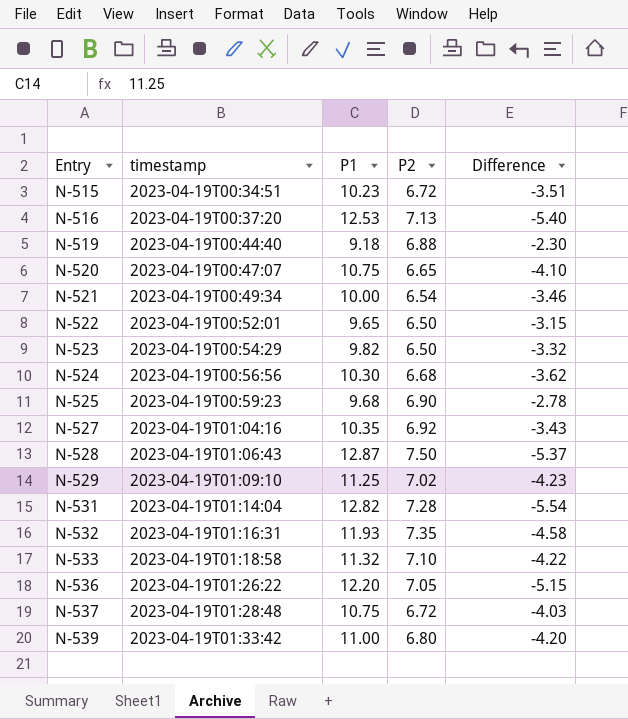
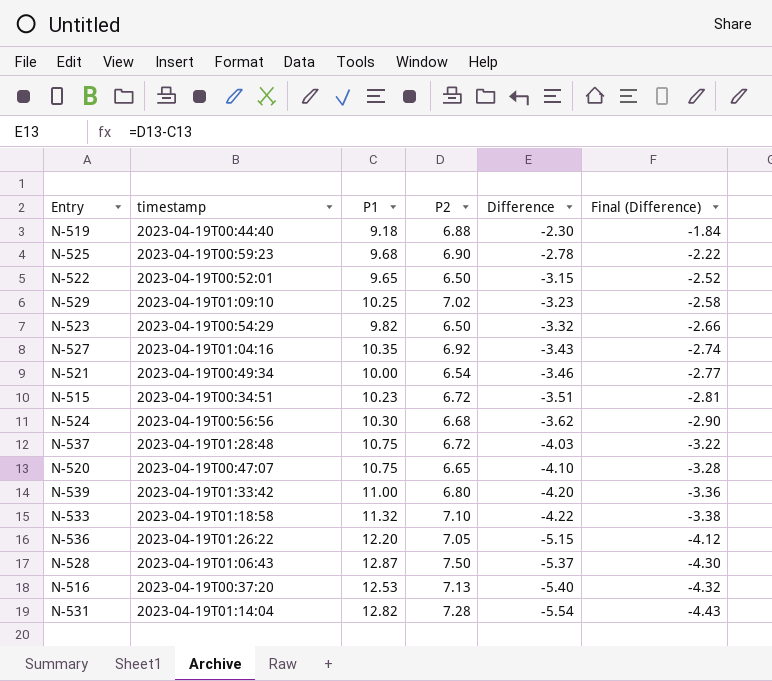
row order: Entry ascending -> Difference descending
column Final (Difference) | formula: none -> [Difference] * 0.8
row N-532: 2023-04-19T01:16:31 | 11.93 | 7.35 | -4.58 -> none
N-529 | P1: 11.25 -> 10.25
N-529 | Difference: -4.23 -> -3.23

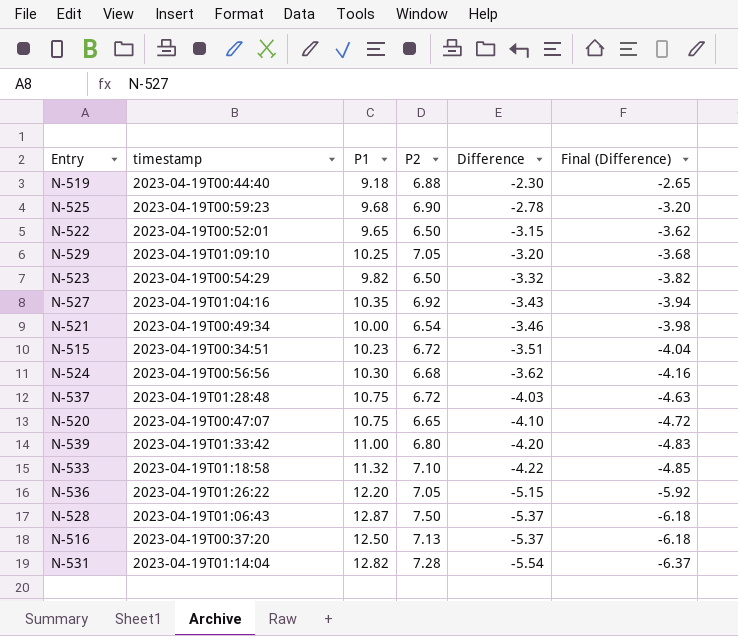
column Final (Difference) | formula: [Difference] * 0.8 -> [Difference] * 1.15
N-529 | P2: 7.02 -> 7.05
N-529 | Difference: -3.23 -> -3.20
N-516 | P1: 12.53 -> 12.50
N-516 | Difference: -5.40 -> -5.37

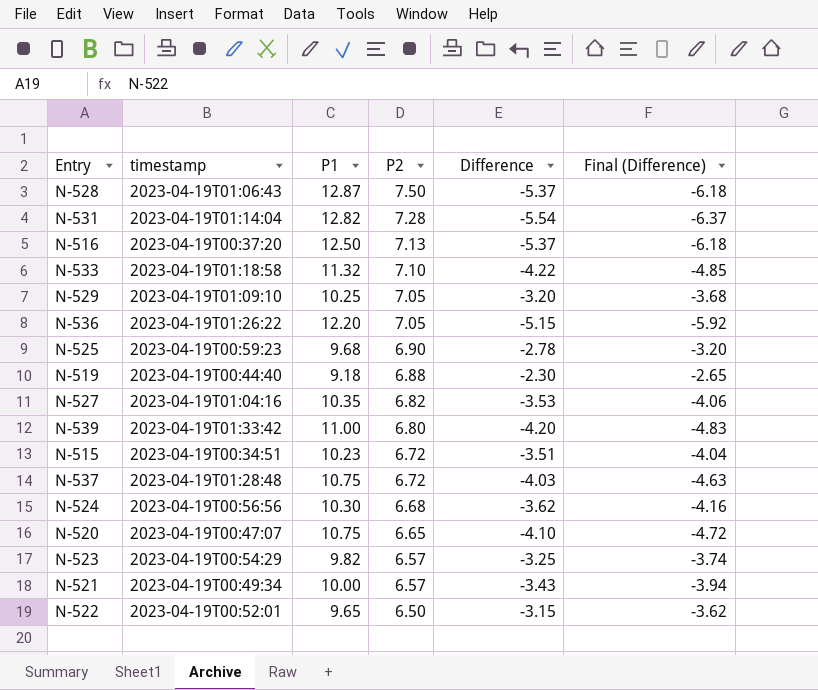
row order: Difference descending -> P2 descending
N-527 | P2: 6.92 -> 6.82
N-527 | Difference: -3.43 -> -3.53
N-527 | Final (Difference): -3.94 -> -4.06
N-523 | P2: 6.50 -> 6.57
N-523 | Difference: -3.32 -> -3.25
N-523 | Final (Difference): -3.82 -> -3.74
N-521 | P2: 6.54 -> 6.57
N-521 | Difference: -3.46 -> -3.43
N-521 | Final (Difference): -3.98 -> -3.94

